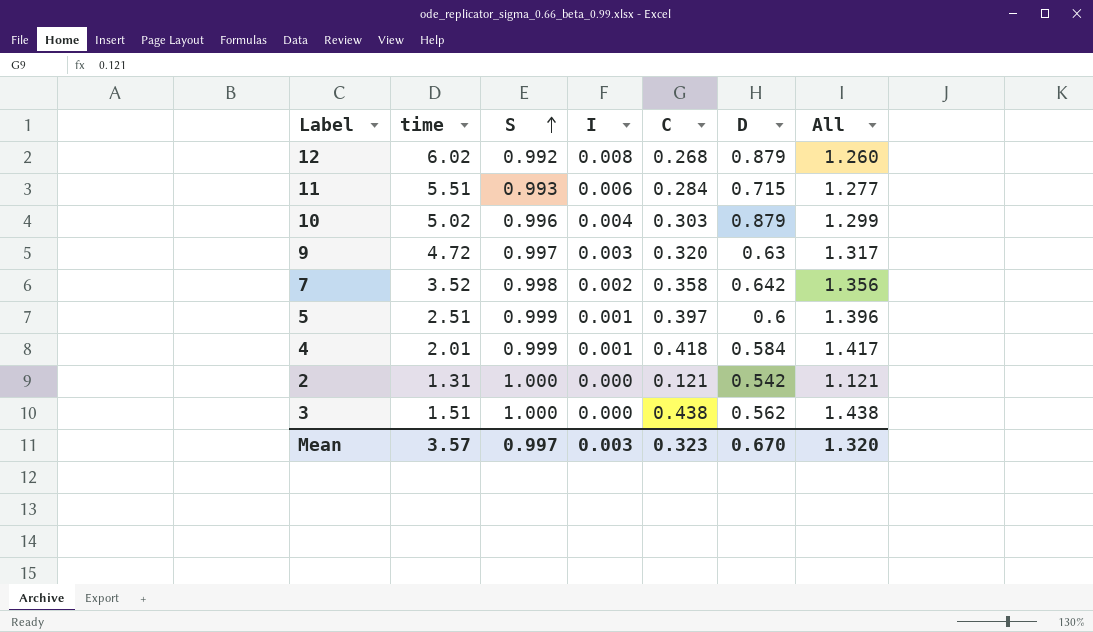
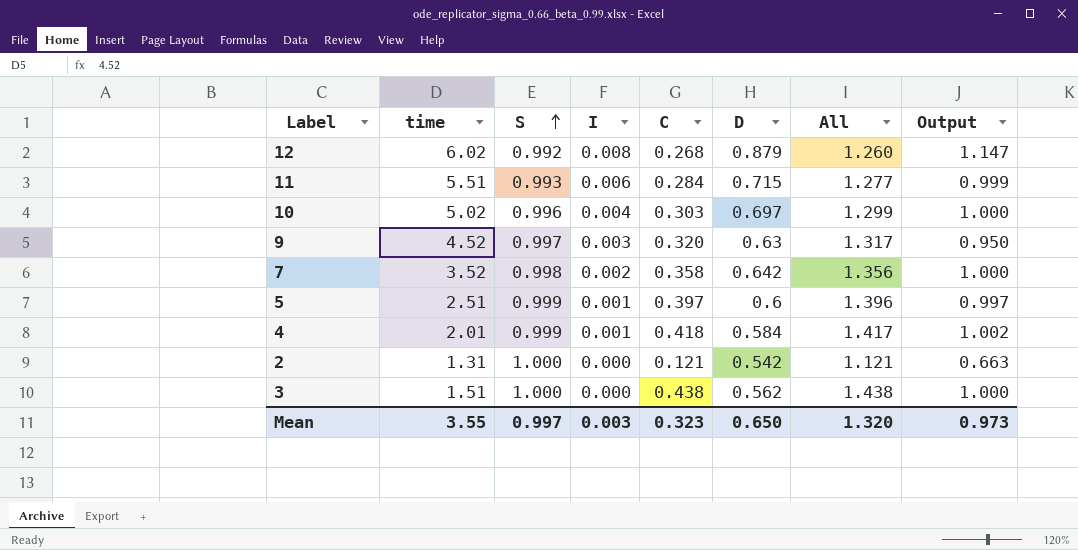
column Output | formula: none -> [C] + [D]
10 | D: 0.879 -> 0.697
9 | time: 4.72 -> 4.52
Mean | time: 3.57 -> 3.55
Mean | D: 0.670 -> 0.650

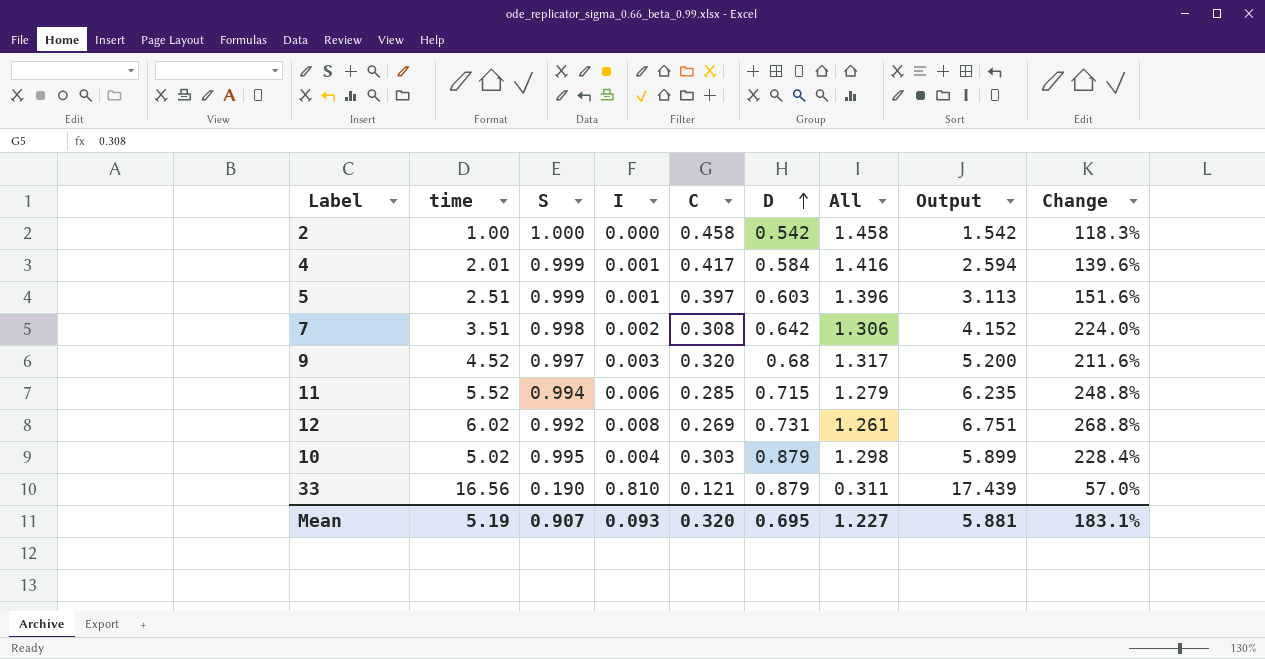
row order: S ascending -> D ascending
column Output | formula: [C] + [D] -> [time] + [D]
column Change | formula: none -> ([S] - [C]) / [C]
row 3: 1.51 | 1.000 | 0.000 | 0.438 | 0.562 | 1.438 | 1.000 -> none
2 | time: 1.31 -> 1.00
2 | C: 0.121 -> 0.458
2 | All: 1.121 -> 1.458
4 | C: 0.418 -> 0.417
4 | All: 1.417 -> 1.416
5 | D: 0.6 -> 0.603
7 | time: 3.52 -> 3.51
7 | C: 0.358 -> 0.308
7 | All: 1.356 -> 1.306
9 | D: 0.63 -> 0.68
11 | time: 5.51 -> 5.52
11 | S: 0.993 -> 0.994
11 | C: 0.284 -> 0.285
11 | All: 1.277 -> 1.279
12 | C: 0.268 -> 0.269
12 | D: 0.879 -> 0.731
12 | All: 1.260 -> 1.261
10 | S: 0.996 -> 0.995
10 | D: 0.697 -> 0.879
10 | All: 1.299 -> 1.298
row 33: none -> 16.56 | 0.190 | 0.810 | 0.121 | 0.879 | 0.311 | 17.439 | 57.0%
Mean | time: 3.55 -> 5.19
Mean | S: 0.997 -> 0.907
Mean | I: 0.003 -> 0.093
Mean | C: 0.323 -> 0.320
Mean | D: 0.650 -> 0.695
Mean | All: 1.320 -> 1.227
Mean | Output: 0.973 -> 5.881

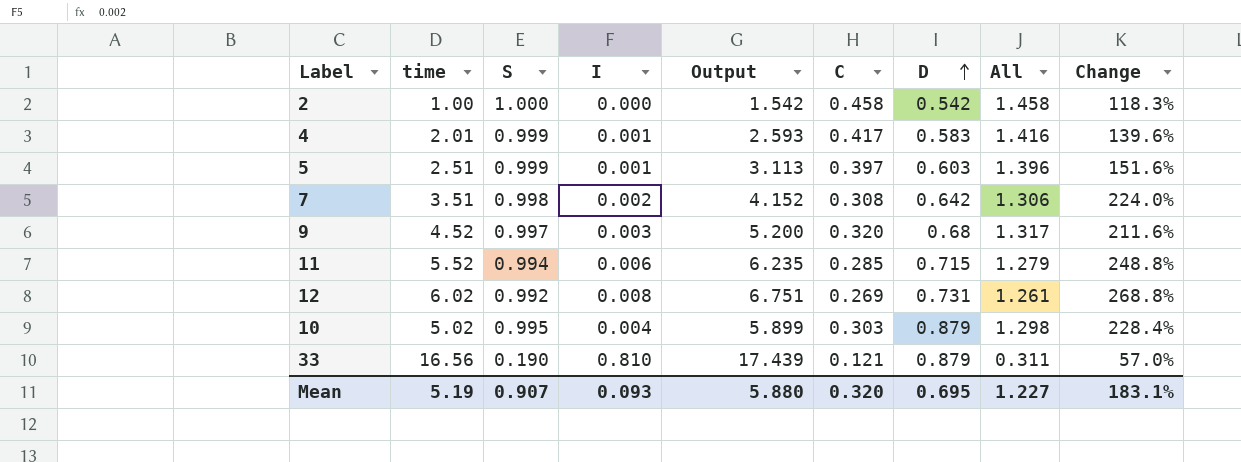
column Output | position: 8 -> 5
4 | Output: 2.594 -> 2.593
4 | D: 0.584 -> 0.583
Mean | Output: 5.881 -> 5.880

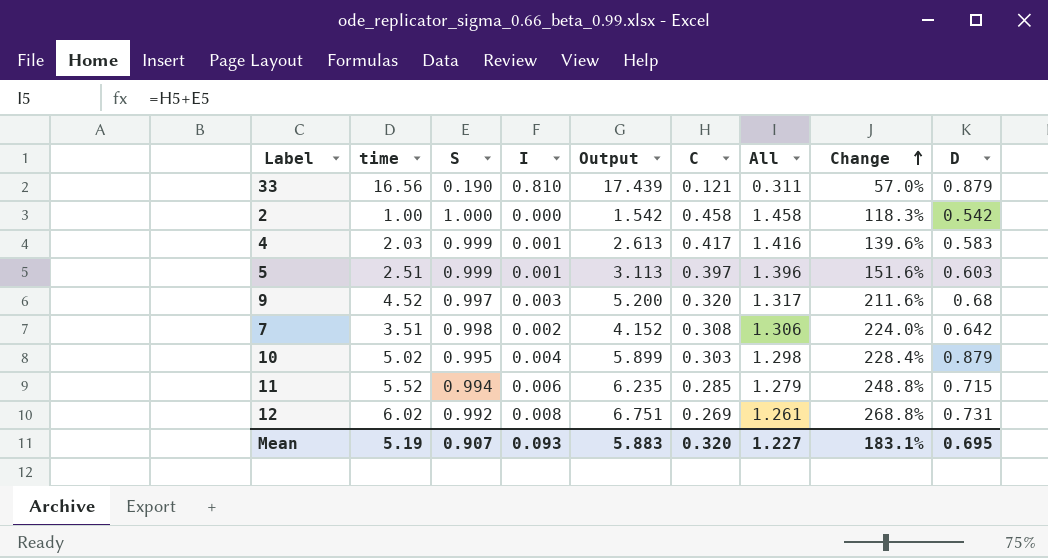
row order: D ascending -> Change ascending
column D | position: 7 -> 9
4 | time: 2.01 -> 2.03
4 | Output: 2.593 -> 2.613
Mean | Output: 5.880 -> 5.883

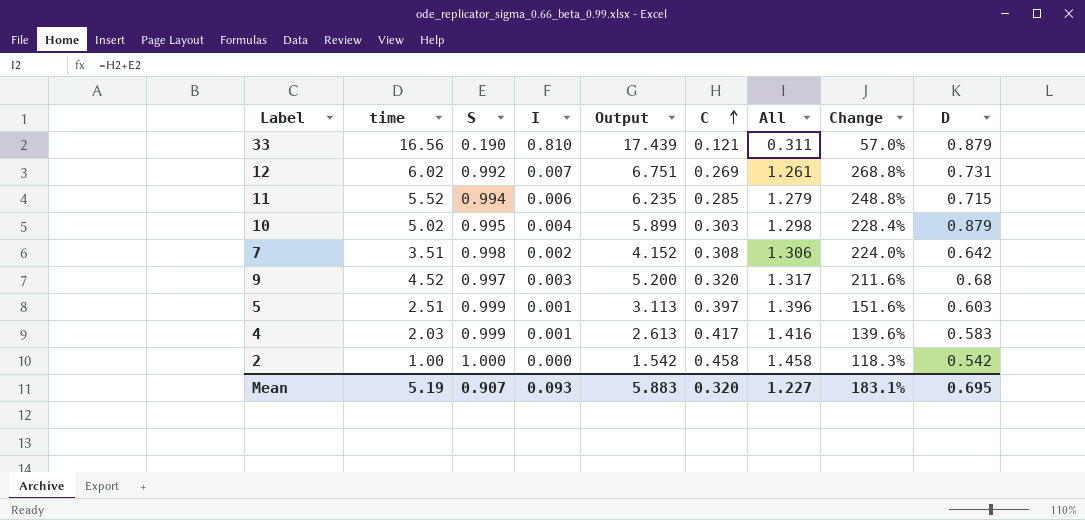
row order: Change ascending -> C ascending
12 | I: 0.008 -> 0.007

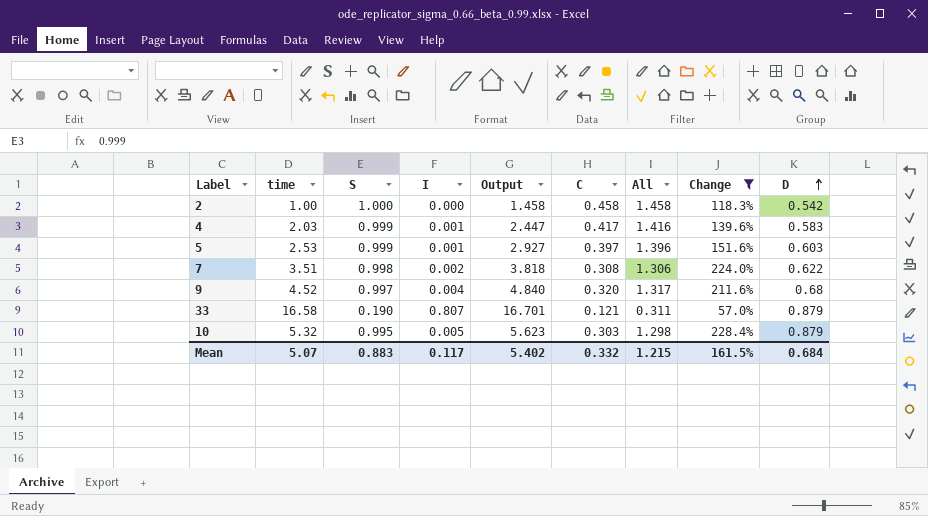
filter: none -> Change <= 228.4%
row order: C ascending -> D ascending
column Output | formula: [time] + [D] -> [time] + [C]
5 | time: 2.51 -> 2.53
7 | D: 0.642 -> 0.622
9 | I: 0.003 -> 0.004
33 | time: 16.56 -> 16.58
33 | I: 0.810 -> 0.807
10 | time: 5.02 -> 5.32
10 | I: 0.004 -> 0.005
Mean | time: 5.19 -> 5.07
Mean | S: 0.907 -> 0.883
Mean | I: 0.093 -> 0.117
Mean | Output: 5.883 -> 5.402
Mean | C: 0.320 -> 0.332
Mean | All: 1.227 -> 1.215
Mean | Change: 183.1% -> 161.5%
Mean | D: 0.695 -> 0.684

